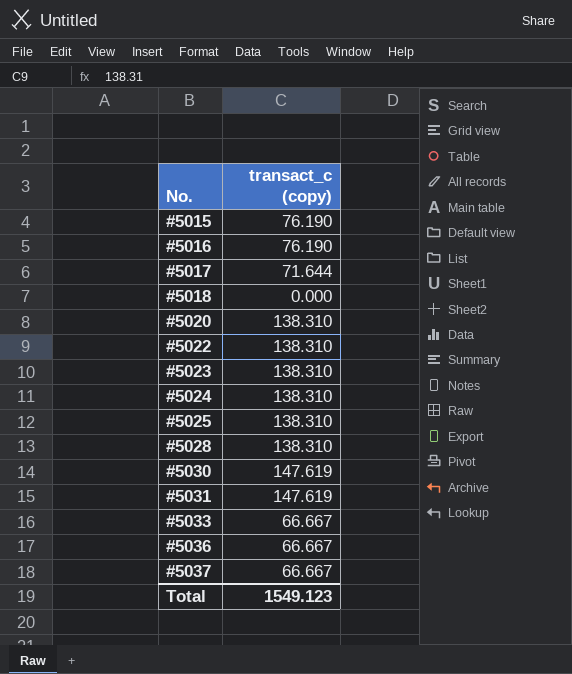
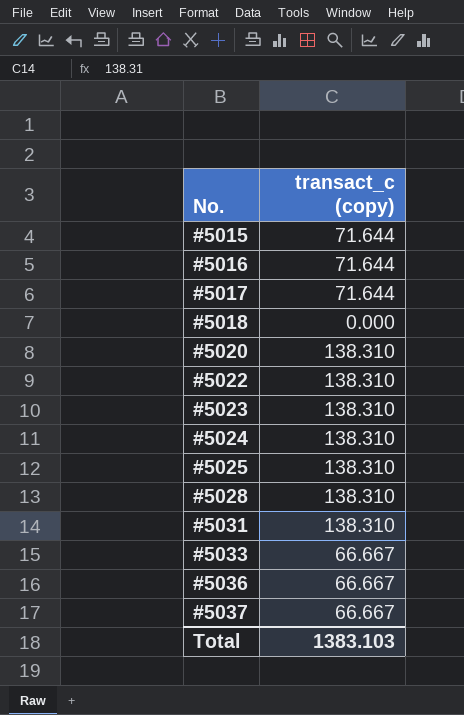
row #5030: 147.619 -> none
#5015 | transact_c (copy): 76.190 -> 71.644
#5016 | transact_c (copy): 76.190 -> 71.644
#5031 | transact_c (copy): 147.619 -> 138.310
Total | transact_c (copy): 1549.123 -> 1383.103

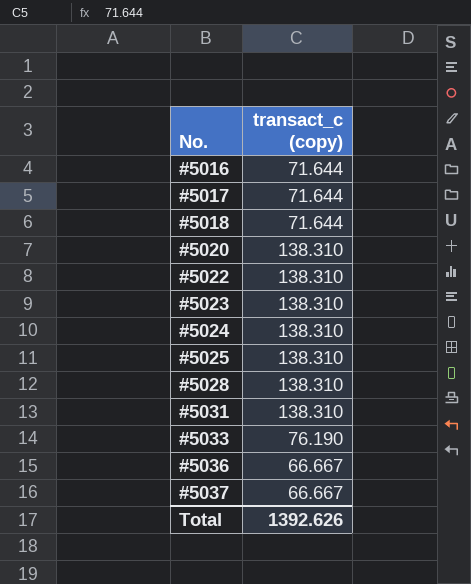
row #5015: 71.644 -> none
#5018 | transact_c (copy): 0.000 -> 71.644
#5033 | transact_c (copy): 66.667 -> 76.190
Total | transact_c (copy): 1383.103 -> 1392.626

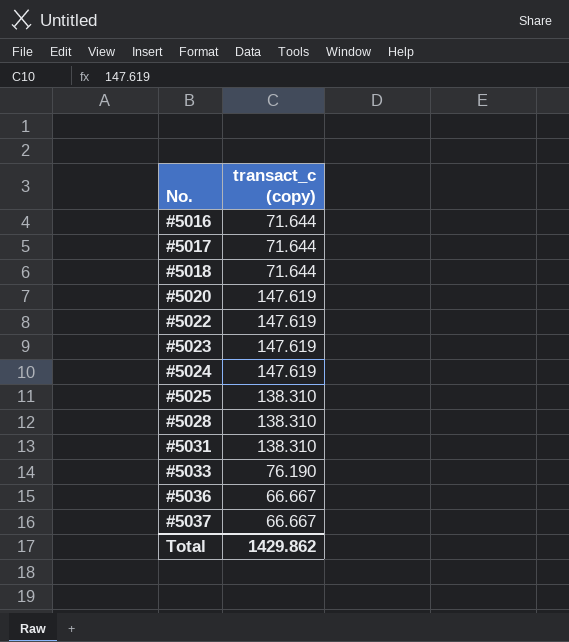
#5020 | transact_c (copy): 138.310 -> 147.619
#5022 | transact_c (copy): 138.310 -> 147.619
#5023 | transact_c (copy): 138.310 -> 147.619
#5024 | transact_c (copy): 138.310 -> 147.619
Total | transact_c (copy): 1392.626 -> 1429.862

